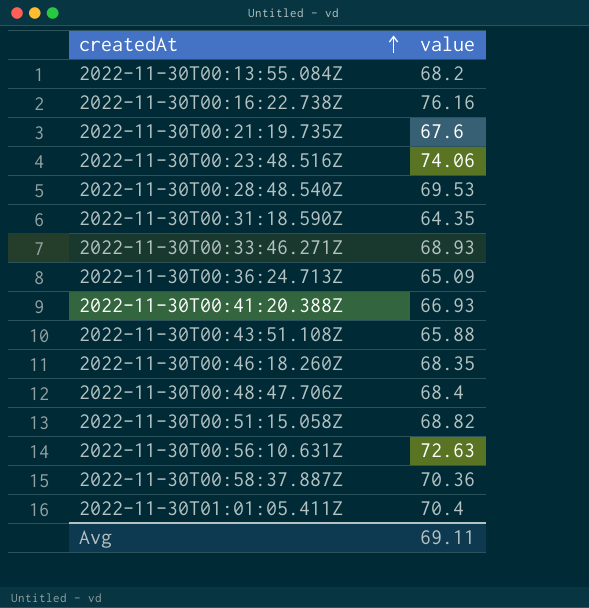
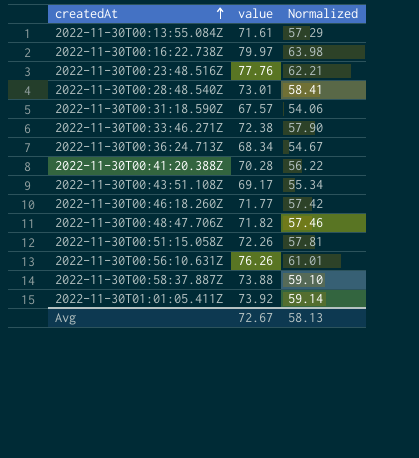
column Normalized | formula: none -> [value] * 0.8
row 2022-11-30T00:21:19.735Z: 67.6 -> none
2022-11-30T00:13:55.084Z | value: 68.2 -> 71.61
2022-11-30T00:16:22.738Z | value: 76.16 -> 79.97
2022-11-30T00:23:48.516Z | value: 74.06 -> 77.76
2022-11-30T00:28:48.540Z | value: 69.53 -> 73.01
2022-11-30T00:31:18.590Z | value: 64.35 -> 67.57
2022-11-30T00:33:46.271Z | value: 68.93 -> 72.38
2022-11-30T00:36:24.713Z | value: 65.09 -> 68.34
2022-11-30T00:41:20.388Z | value: 66.93 -> 70.28
2022-11-30T00:43:51.108Z | value: 65.88 -> 69.17
2022-11-30T00:46:18.260Z | value: 68.35 -> 71.77
2022-11-30T00:48:47.706Z | value: 68.4 -> 71.82
2022-11-30T00:51:15.058Z | value: 68.82 -> 72.26
2022-11-30T00:56:10.631Z | value: 72.63 -> 76.26
2022-11-30T00:58:37.887Z | value: 70.36 -> 73.88
2022-11-30T01:01:05.411Z | value: 70.4 -> 73.92
Avg | value: 69.11 -> 72.67

